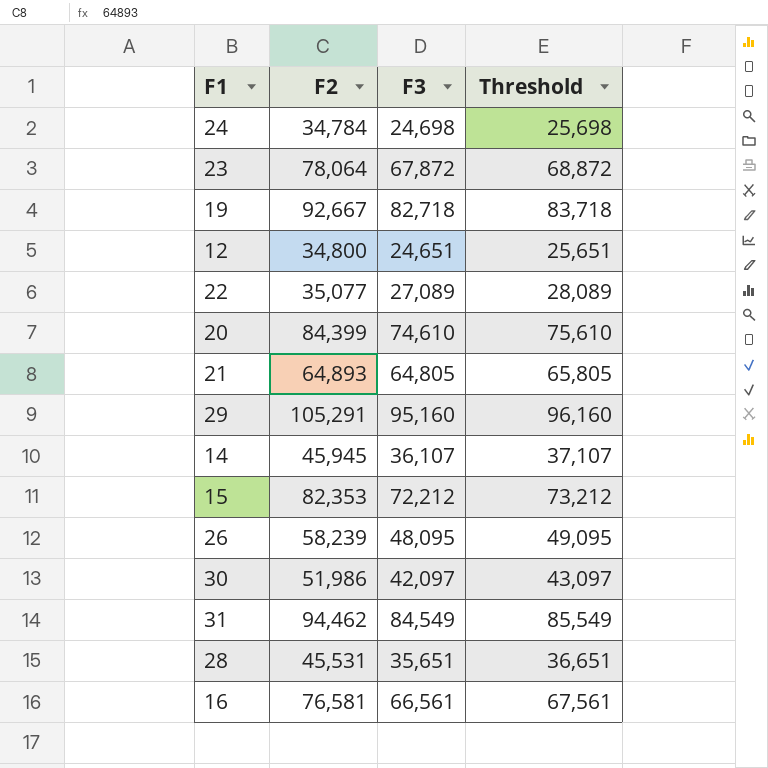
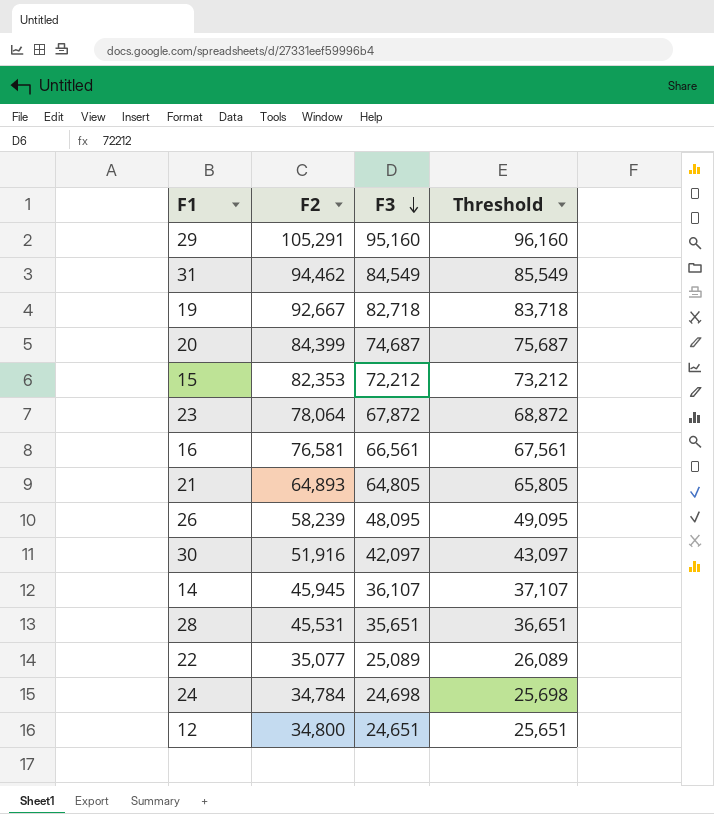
row order: none -> F3 descending
20 | F3: 74,610 -> 74,687
20 | Threshold: 75,610 -> 75,687
30 | F2: 51,986 -> 51,916
22 | F3: 27,089 -> 25,089
22 | Threshold: 28,089 -> 26,089

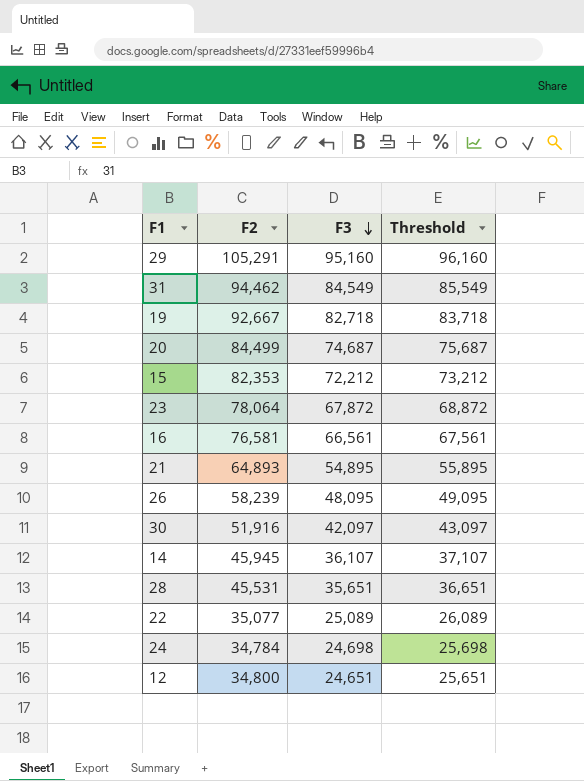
20 | F2: 84,399 -> 84,499
21 | F3: 64,805 -> 54,895
21 | Threshold: 65,805 -> 55,895

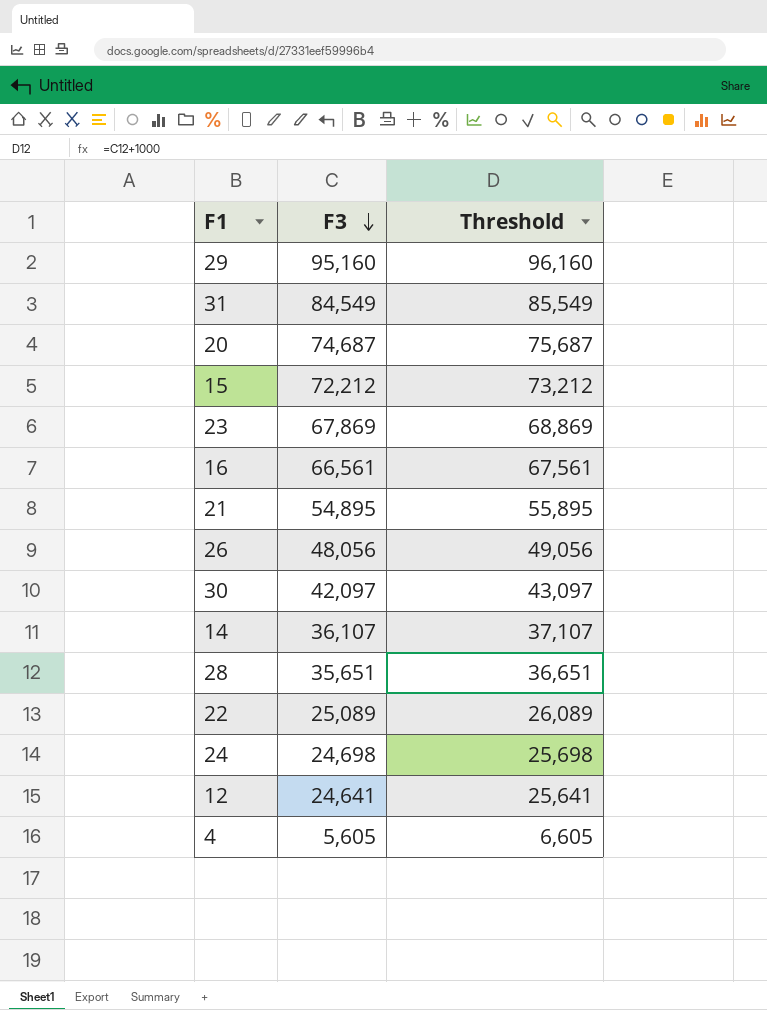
column F2 | position: 2 -> none
row 19: 92,667 | 82,718 | 83,718 -> none
23 | F3: 67,872 -> 67,869
23 | Threshold: 68,872 -> 68,869
26 | F3: 48,095 -> 48,056
26 | Threshold: 49,095 -> 49,056
12 | F3: 24,651 -> 24,641
12 | Threshold: 25,651 -> 25,641
row 4: none -> 5,605 | 6,605

